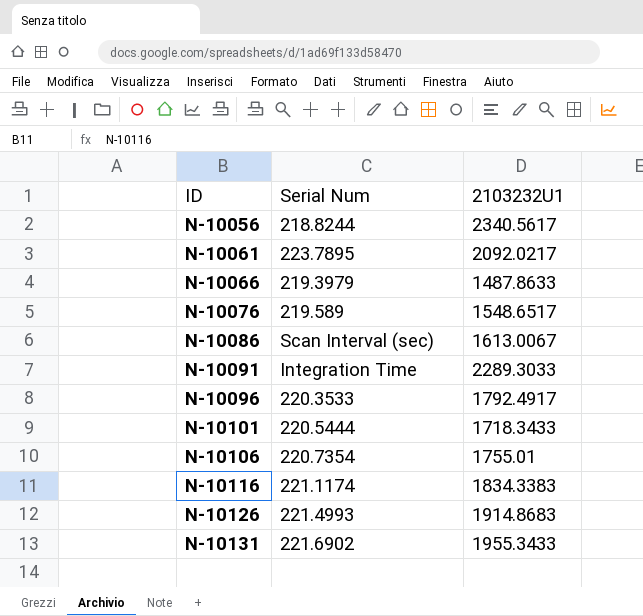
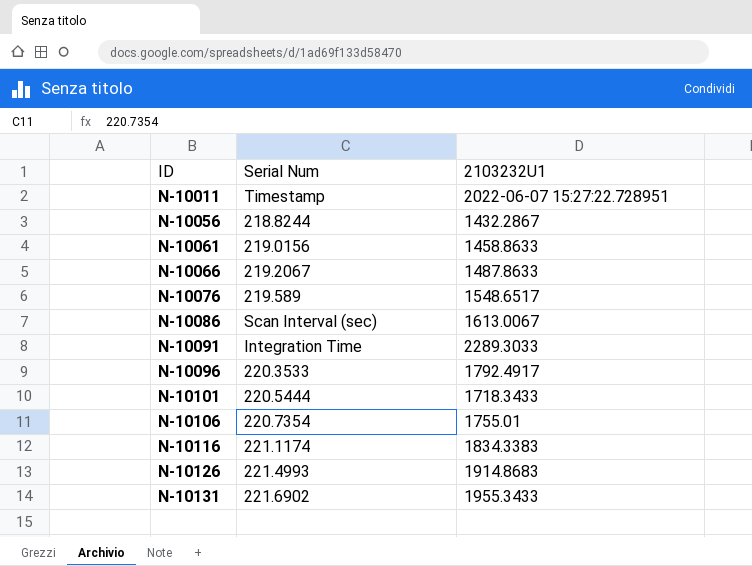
row N-10011: none -> Timestamp | 2022-06-07 15:27:22.728951
N-10056 | 2103232U1: 2340.5617 -> 1432.2867
N-10061 | Serial Num: 223.7895 -> 219.0156
N-10061 | 2103232U1: 2092.0217 -> 1458.8633
N-10066 | Serial Num: 219.3979 -> 219.2067

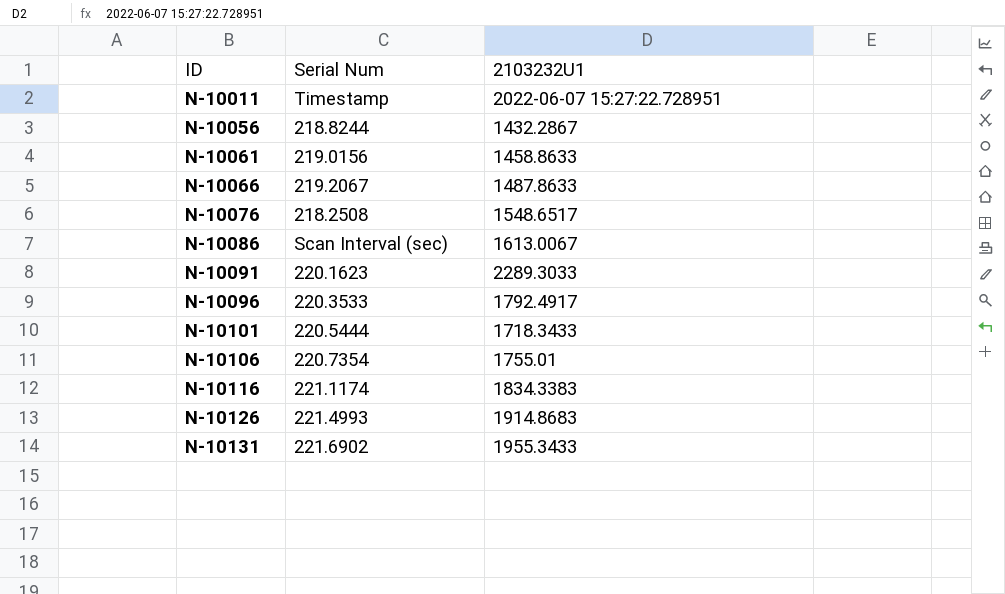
N-10076 | Serial Num: 219.589 -> 218.2508
N-10091 | Serial Num: Integration Time -> 220.1623

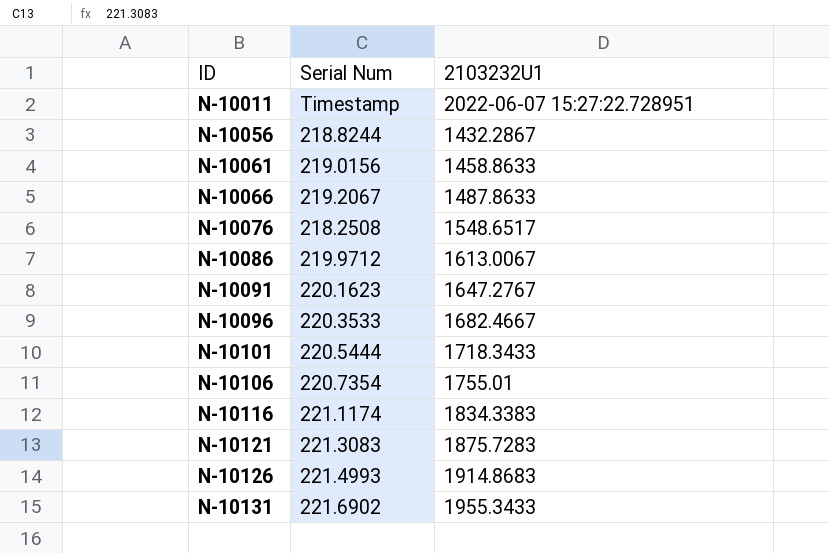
N-10086 | Serial Num: Scan Interval (sec) -> 219.9712
N-10091 | 2103232U1: 2289.3033 -> 1647.2767
N-10096 | 2103232U1: 1792.4917 -> 1682.4667
row N-10121: none -> 221.3083 | 1875.7283

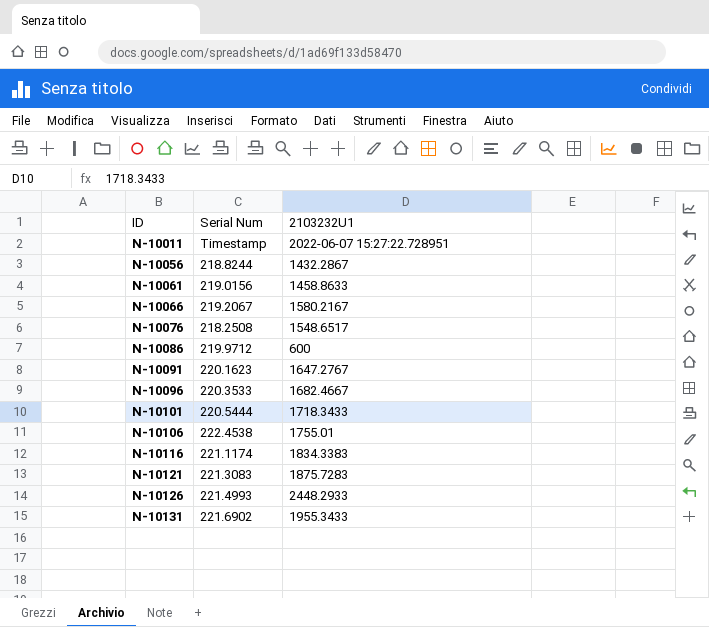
N-10066 | 2103232U1: 1487.8633 -> 1580.2167
N-10086 | 2103232U1: 1613.0067 -> 600
N-10106 | Serial Num: 220.7354 -> 222.4538
N-10126 | 2103232U1: 1914.8683 -> 2448.2933

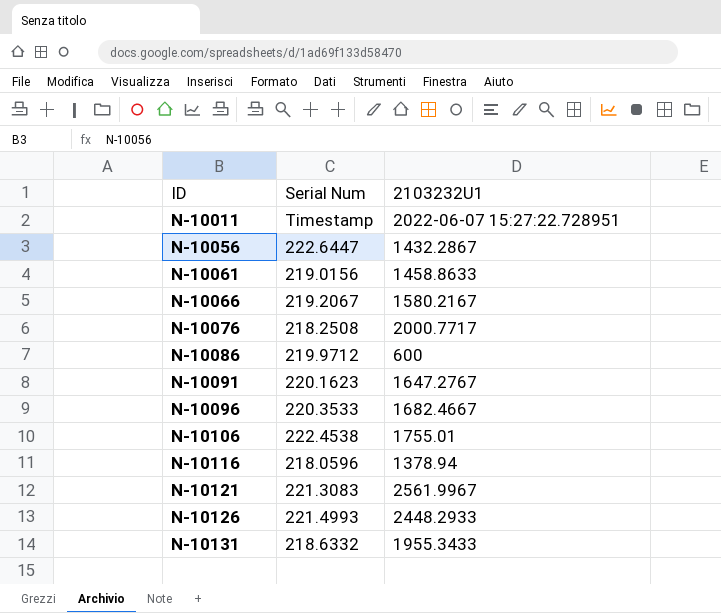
row N-10101: 220.5444 | 1718.3433 -> none
N-10056 | Serial Num: 218.8244 -> 222.6447
N-10076 | 2103232U1: 1548.6517 -> 2000.7717
N-10116 | Serial Num: 221.1174 -> 218.0596
N-10116 | 2103232U1: 1834.3383 -> 1378.94
N-10121 | 2103232U1: 1875.7283 -> 2561.9967
N-10131 | Serial Num: 221.6902 -> 218.6332

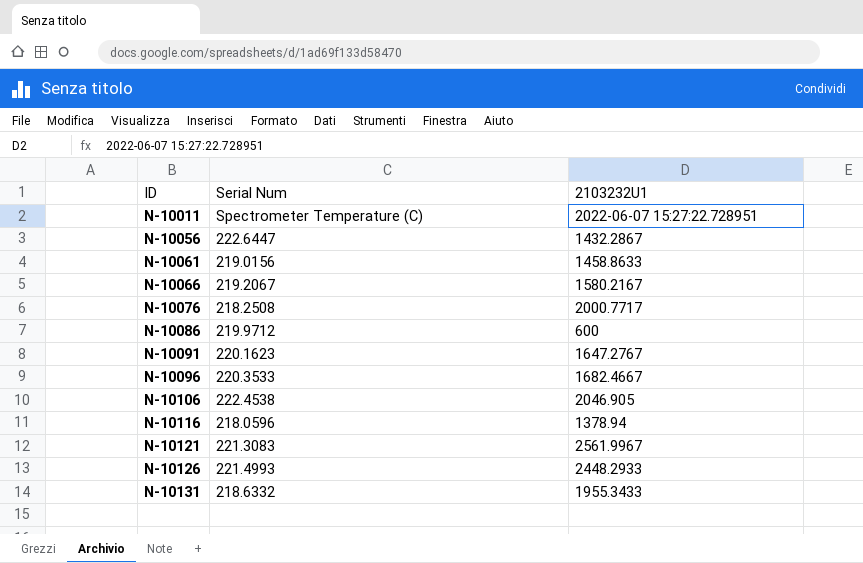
N-10011 | Serial Num: Timestamp -> Spectrometer Temperature (C)
N-10106 | 2103232U1: 1755.01 -> 2046.905

